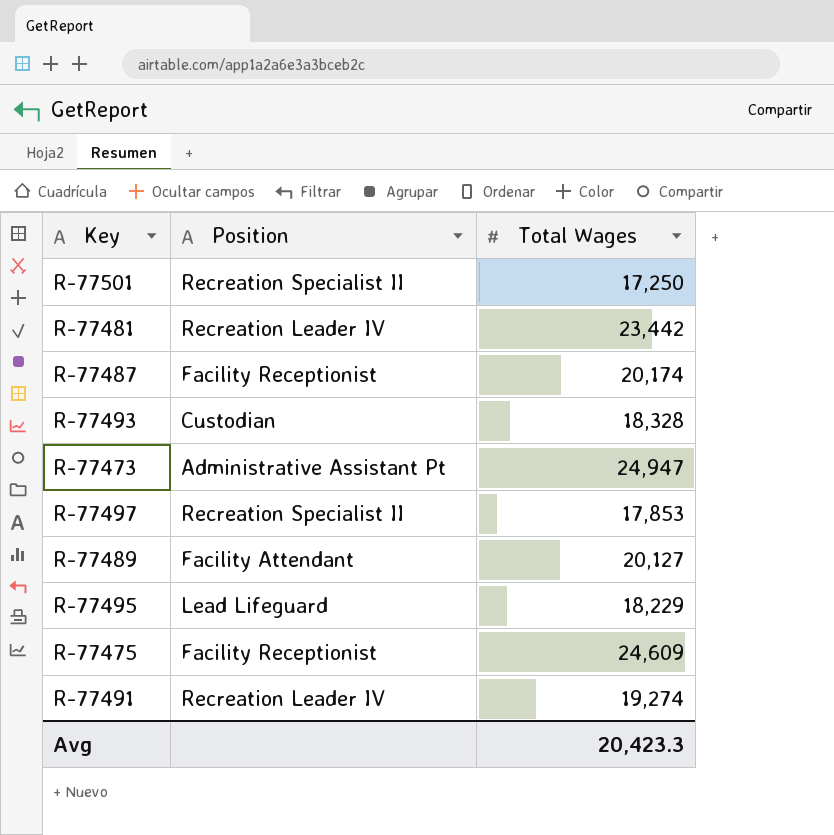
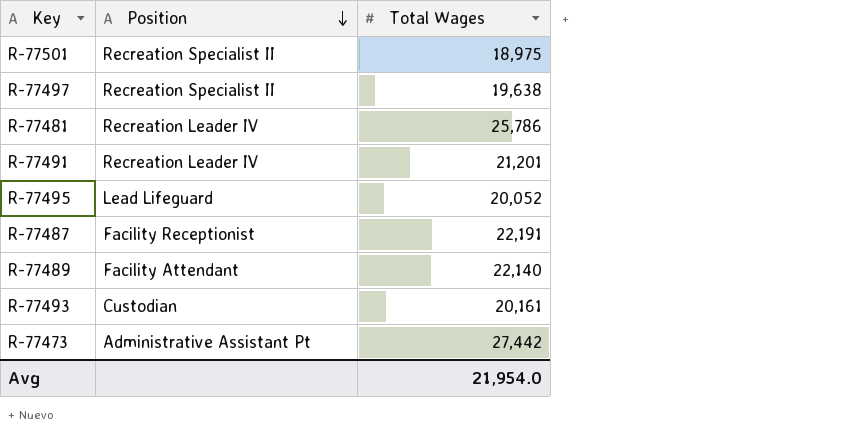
row order: none -> Position descending
row R-77475: Facility Receptionist | 24,609 -> none
R-77501 | Total Wages: 17,250 -> 18,975
R-77497 | Total Wages: 17,853 -> 19,638
R-77481 | Total Wages: 23,442 -> 25,786
R-77491 | Total Wages: 19,274 -> 21,201
R-77495 | Total Wages: 18,229 -> 20,052
R-77487 | Total Wages: 20,174 -> 22,191
R-77489 | Total Wages: 20,127 -> 22,140
R-77493 | Total Wages: 18,328 -> 20,161
R-77473 | Total Wages: 24,947 -> 27,442
Avg | Total Wages: 20,423.3 -> 21,954.0

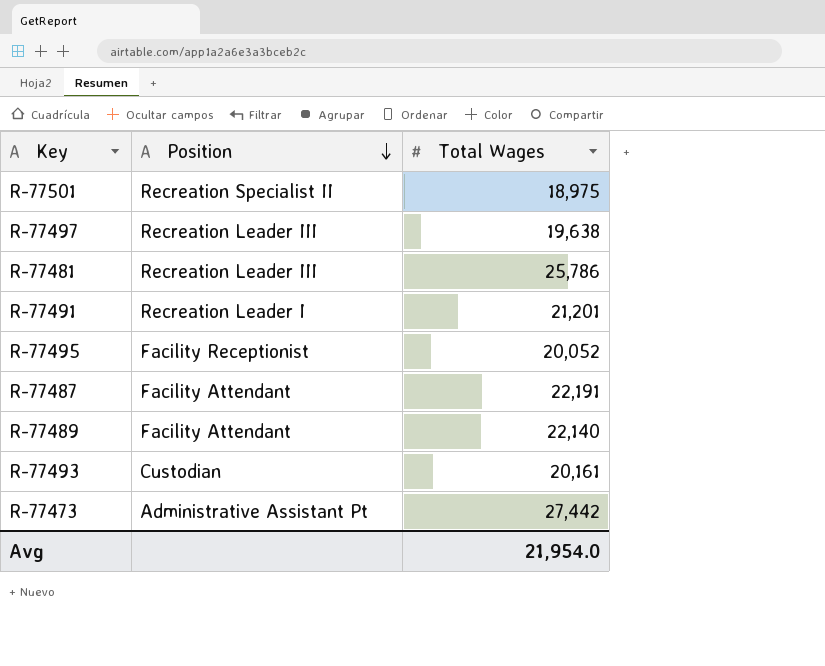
R-77497 | Position: Recreation Specialist II -> Recreation Leader III
R-77481 | Position: Recreation Leader IV -> Recreation Leader III
R-77491 | Position: Recreation Leader IV -> Recreation Leader I
R-77495 | Position: Lead Lifeguard -> Facility Receptionist
R-77487 | Position: Facility Receptionist -> Facility Attendant

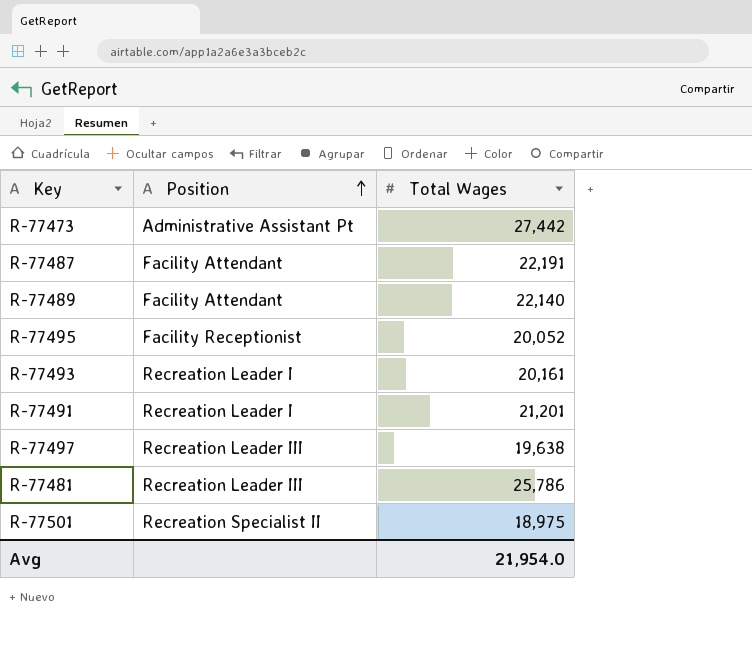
row order: Position descending -> Position ascending
R-77493 | Position: Custodian -> Recreation Leader I

